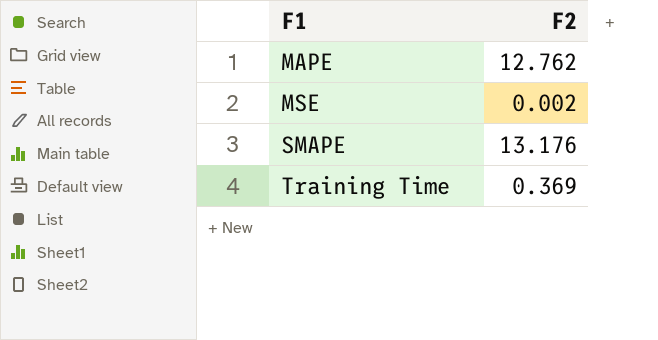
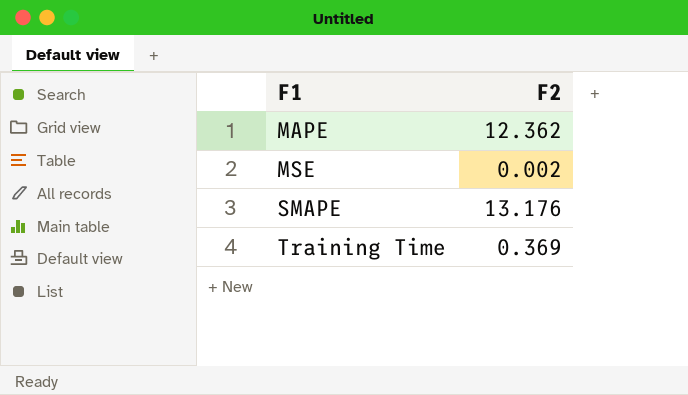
MAPE | F2: 12.762 -> 12.362

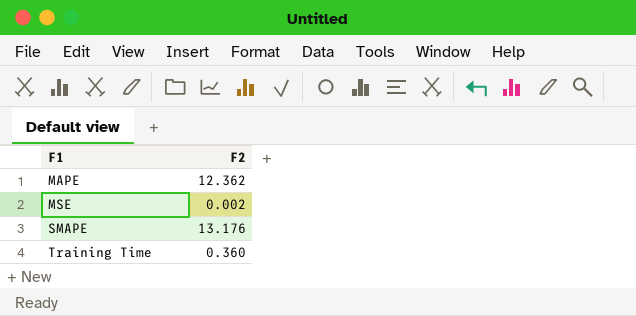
Training Time | F2: 0.369 -> 0.360

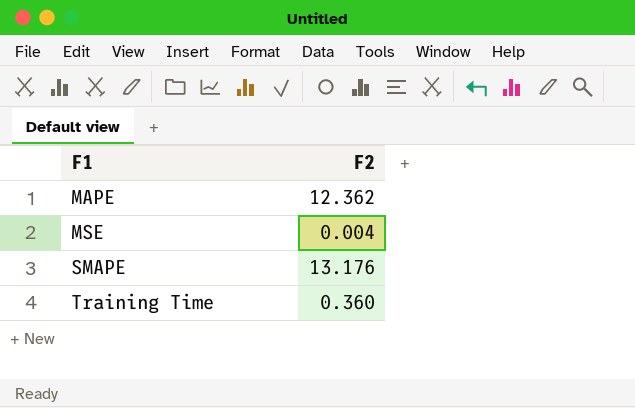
MSE | F2: 0.002 -> 0.004

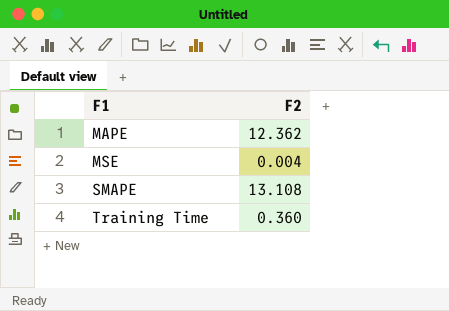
SMAPE | F2: 13.176 -> 13.108

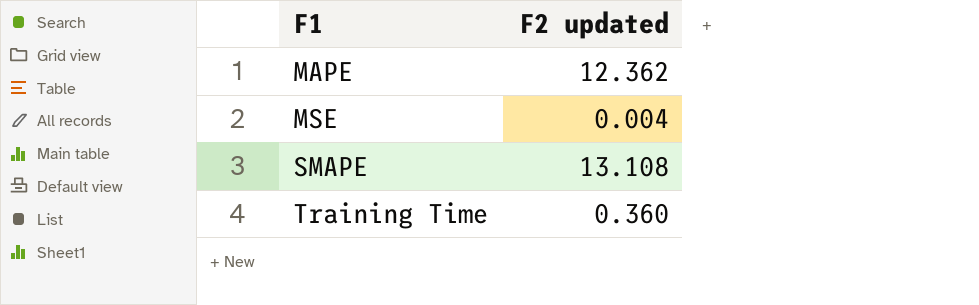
column name: F2 -> F2 updated

